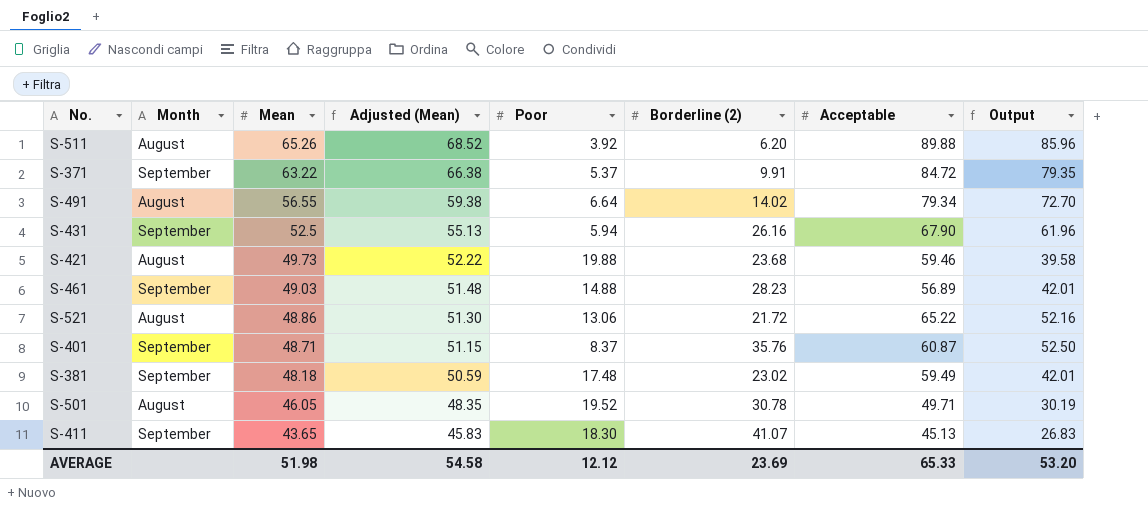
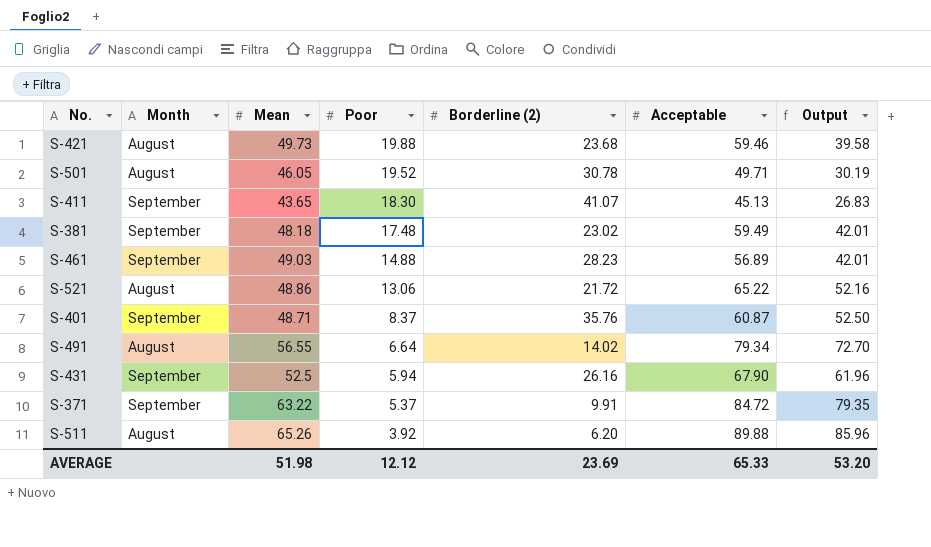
row order: Mean descending -> Poor descending
column Adjusted (Mean) | formula: [Mean] * 1.05 -> none

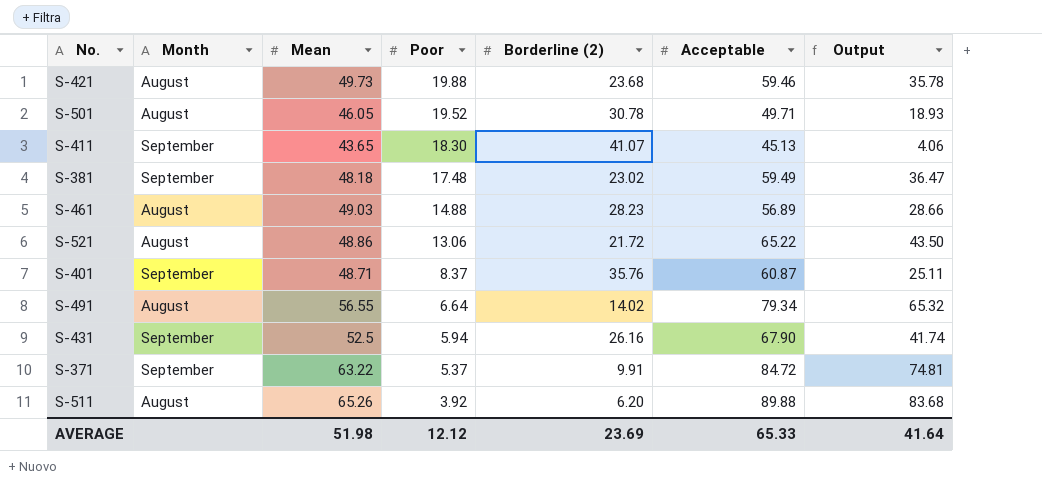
column Output | formula: [Acceptable] - [Poor] -> [Acceptable] - [Borderline (2)]
S-461 | Month: September -> August
AVERAGE | Output: 53.20 -> 41.64

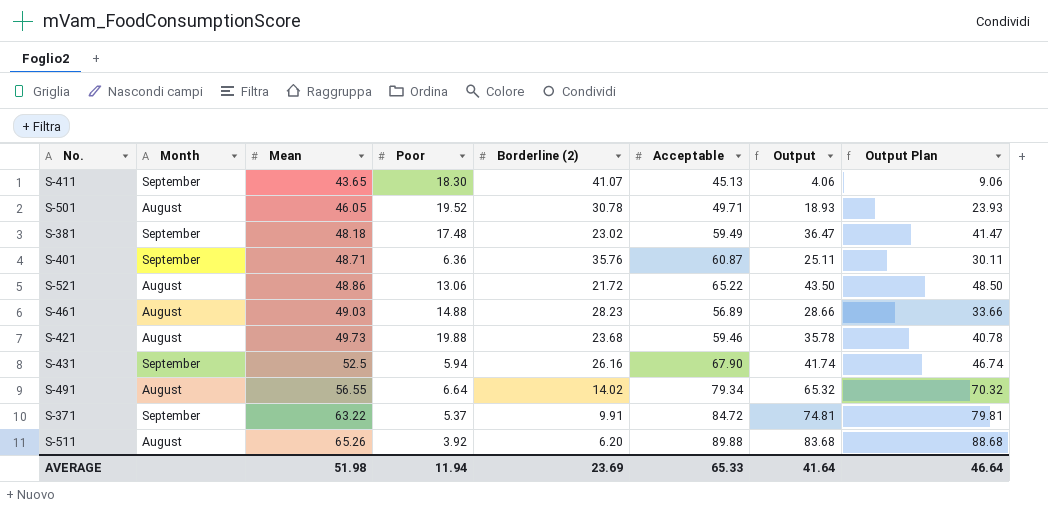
row order: Poor descending -> Mean ascending
column Output Plan | formula: none -> [Output] + 5
S-401 | Poor: 8.37 -> 6.36
AVERAGE | Poor: 12.12 -> 11.94

